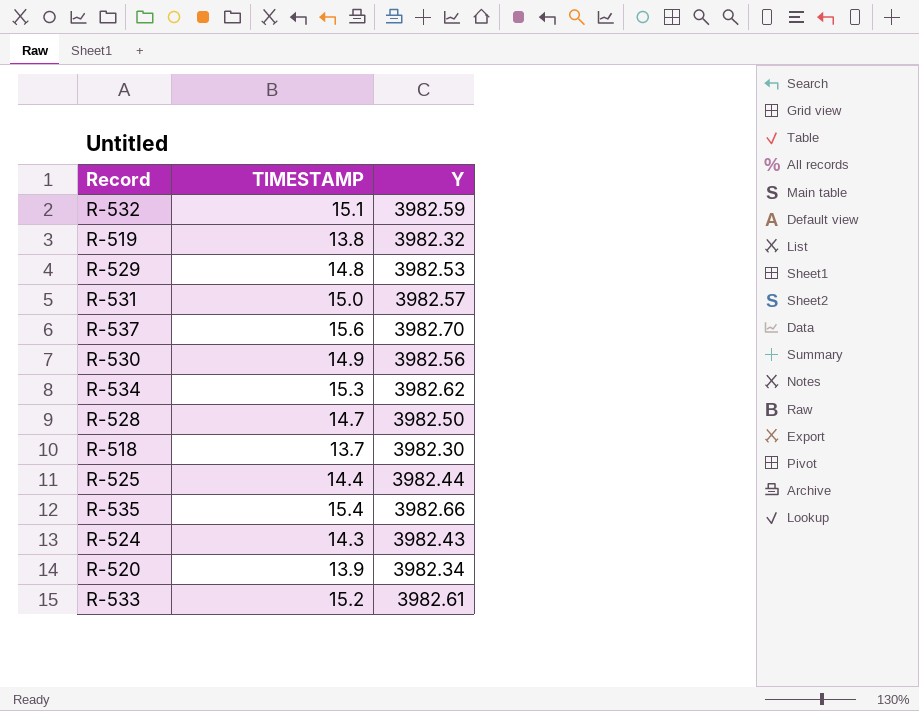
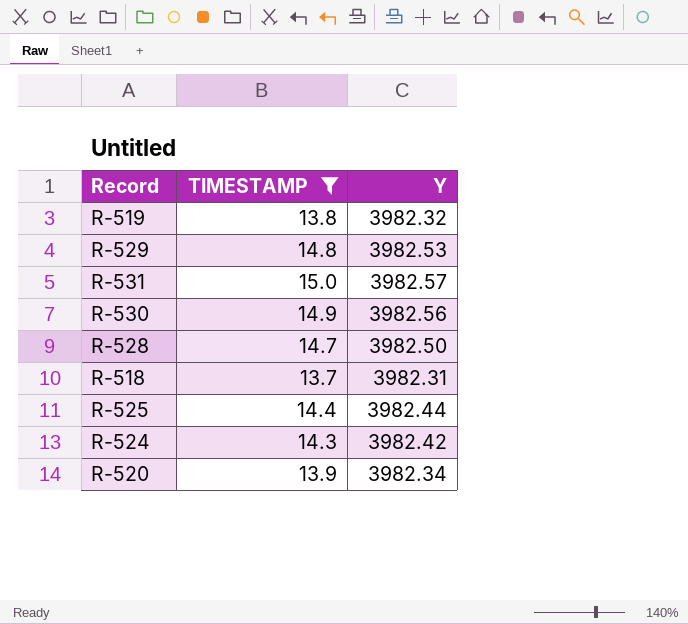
filter: none -> TIMESTAMP <= 15.0
R-518 | Y: 3982.30 -> 3982.31
R-524 | Y: 3982.43 -> 3982.42

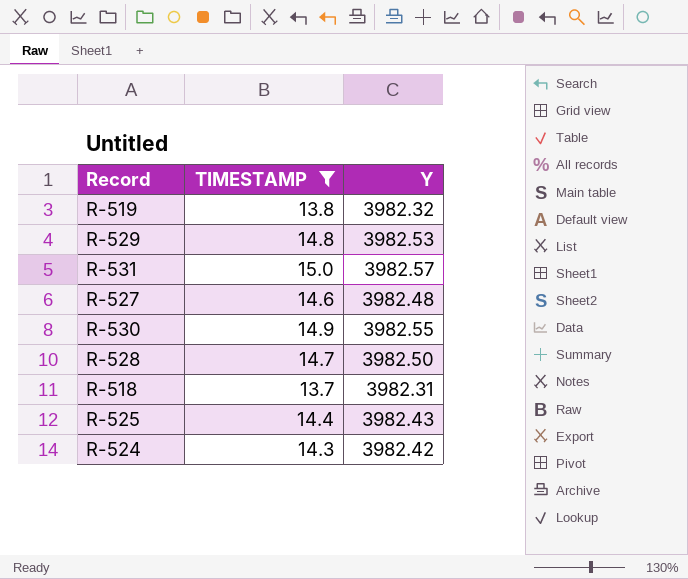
row R-520: 13.9 | 3982.34 -> none
row R-527: none -> 14.6 | 3982.48
R-530 | Y: 3982.56 -> 3982.55
R-525 | Y: 3982.44 -> 3982.43

